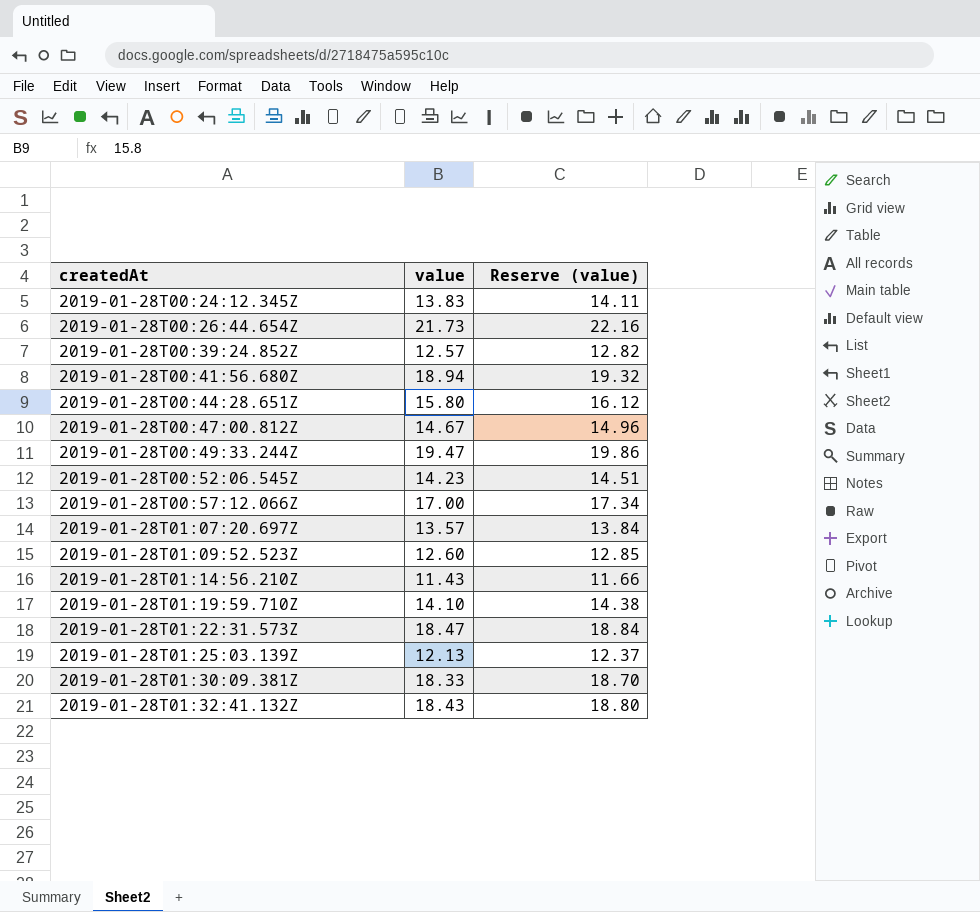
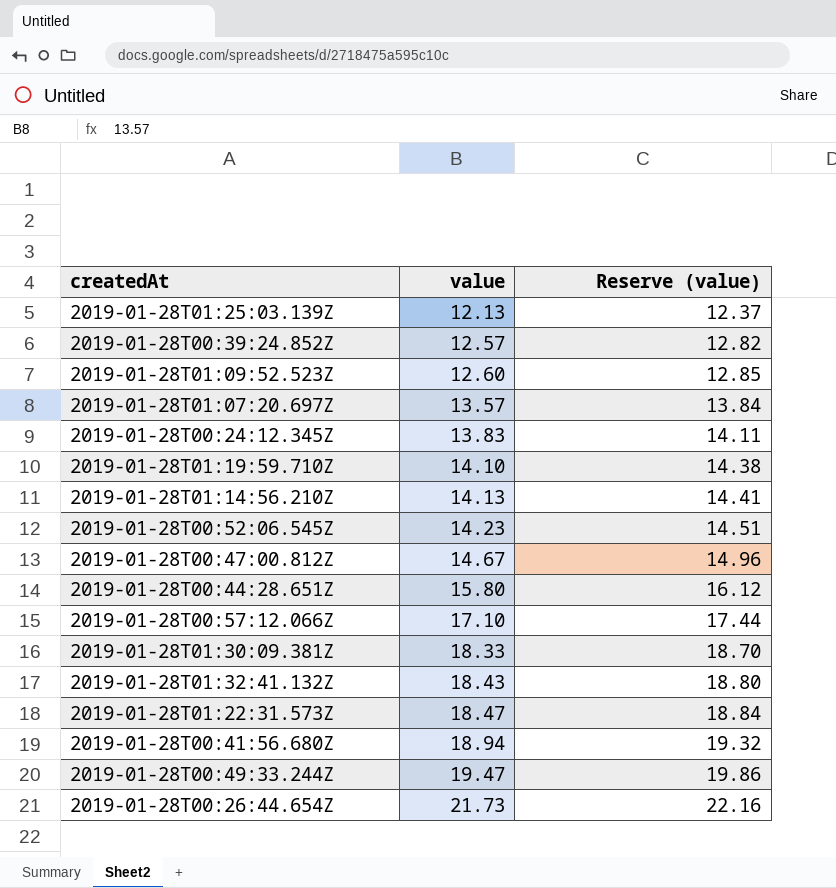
row order: createdAt ascending -> value ascending
2019-01-28T01:14:56.210Z | value: 11.43 -> 14.13
2019-01-28T01:14:56.210Z | Reserve (value): 11.66 -> 14.41
2019-01-28T00:57:12.066Z | value: 17.00 -> 17.10
2019-01-28T00:57:12.066Z | Reserve (value): 17.34 -> 17.44

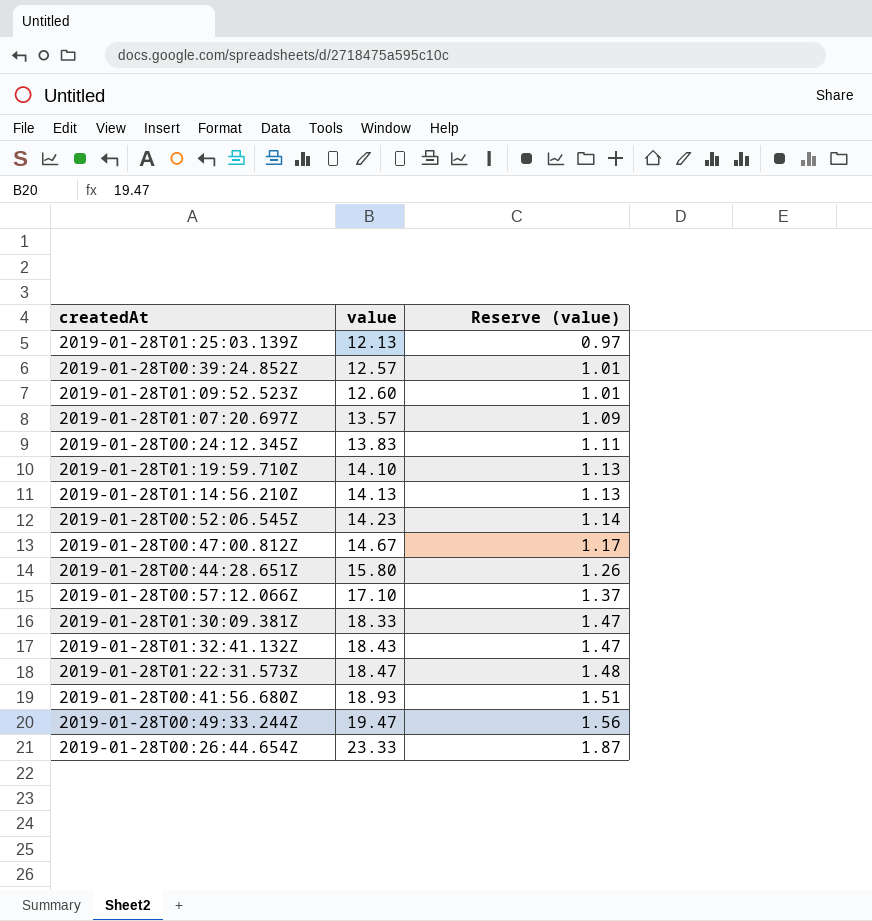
column Reserve (value) | formula: [value] * 1.02 -> [value] * 0.08
2019-01-28T00:41:56.680Z | value: 18.94 -> 18.93
2019-01-28T00:26:44.654Z | value: 21.73 -> 23.33

